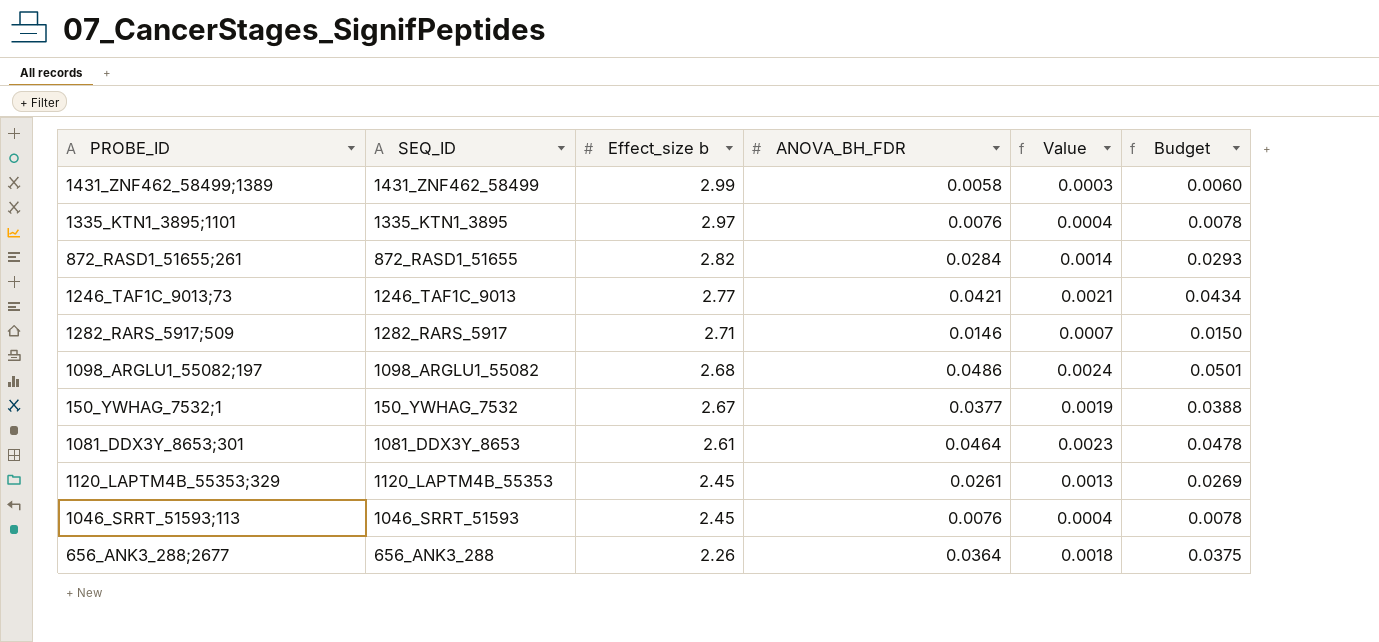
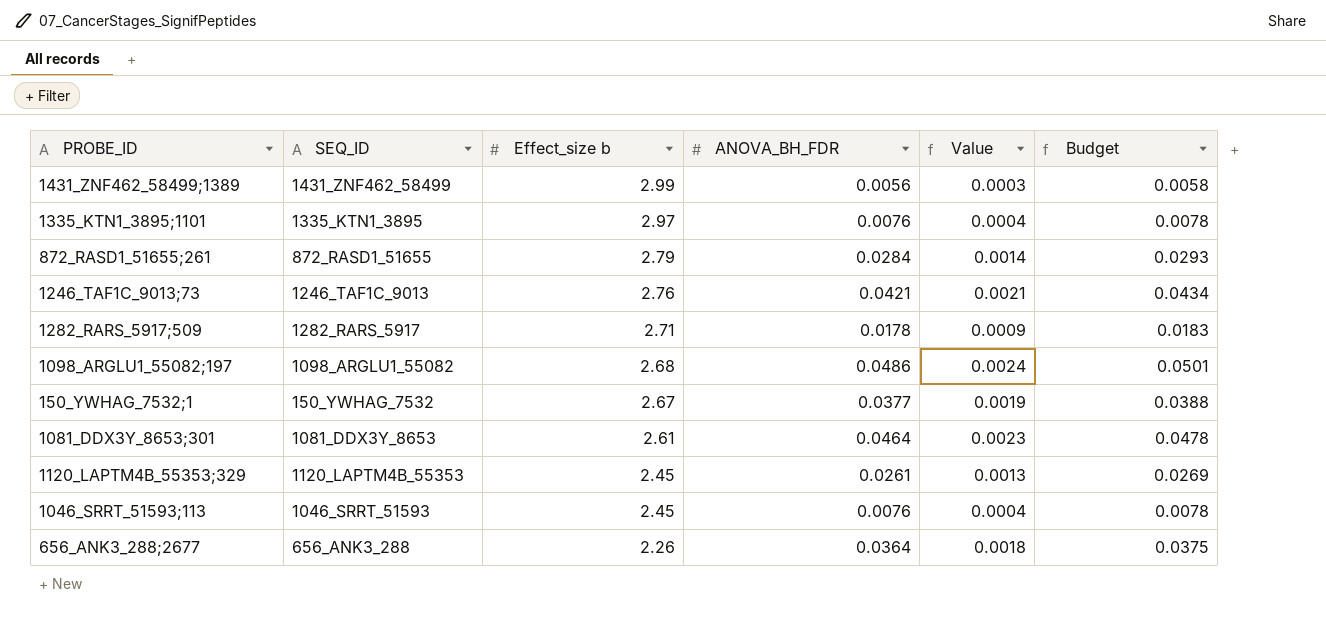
1431_ZNF462_58499;1389 | ANOVA_BH_FDR: 0.0058 -> 0.0056
1431_ZNF462_58499;1389 | Budget: 0.0060 -> 0.0058
872_RASD1_51655;261 | Effect_size b: 2.82 -> 2.79
1246_TAF1C_9013;73 | Effect_size b: 2.77 -> 2.76
1282_RARS_5917;509 | ANOVA_BH_FDR: 0.0146 -> 0.0178
1282_RARS_5917;509 | Value: 0.0007 -> 0.0009
1282_RARS_5917;509 | Budget: 0.0150 -> 0.0183

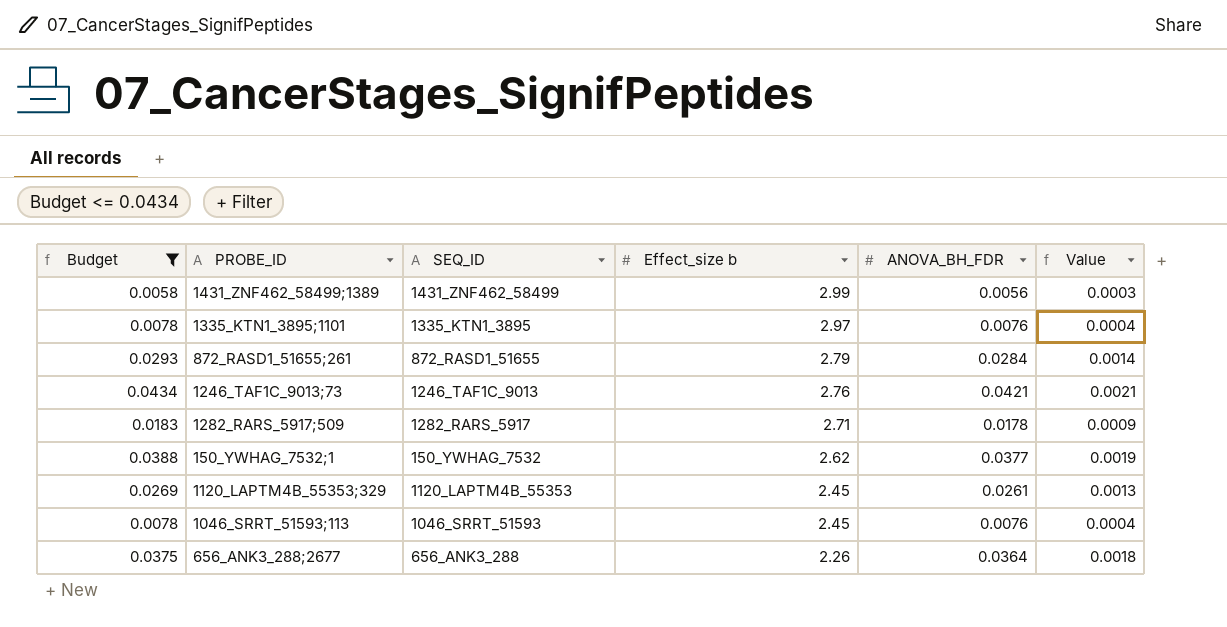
filter: none -> Budget <= 0.0434
column Budget | position: 6 -> 1
150_YWHAG_7532;1 | Effect_size b: 2.67 -> 2.62

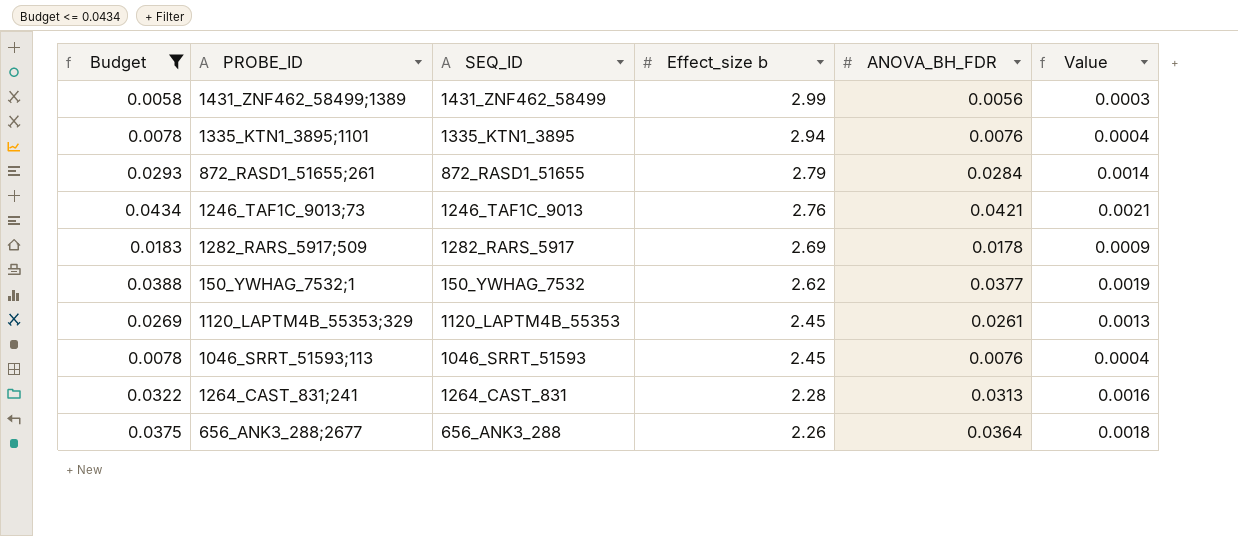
1335_KTN1_3895;1101 | Effect_size b: 2.97 -> 2.94
1282_RARS_5917;509 | Effect_size b: 2.71 -> 2.69
row 1264_CAST_831;241: none -> 0.0322 | 1264_CAST_831 | 2.28 | 0.0313 | 0.0016

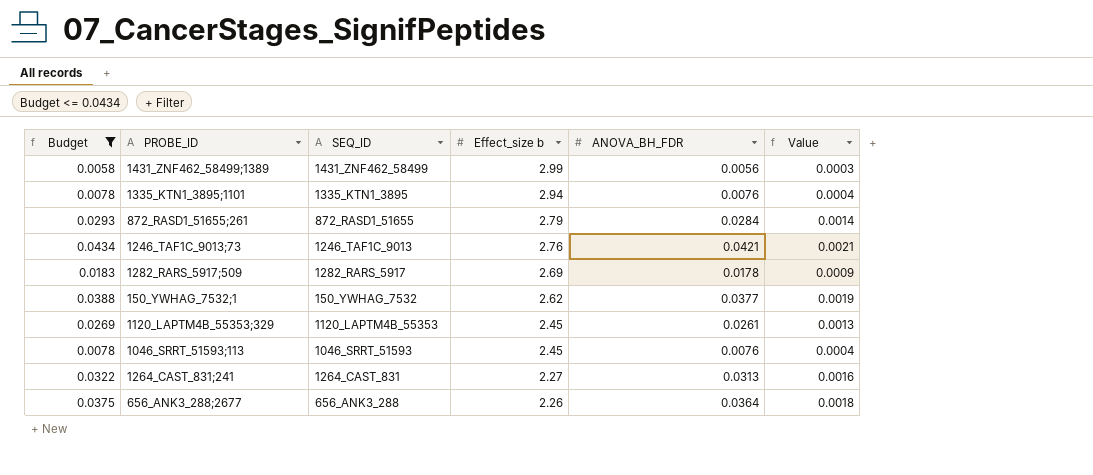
1264_CAST_831;241 | Effect_size b: 2.28 -> 2.27

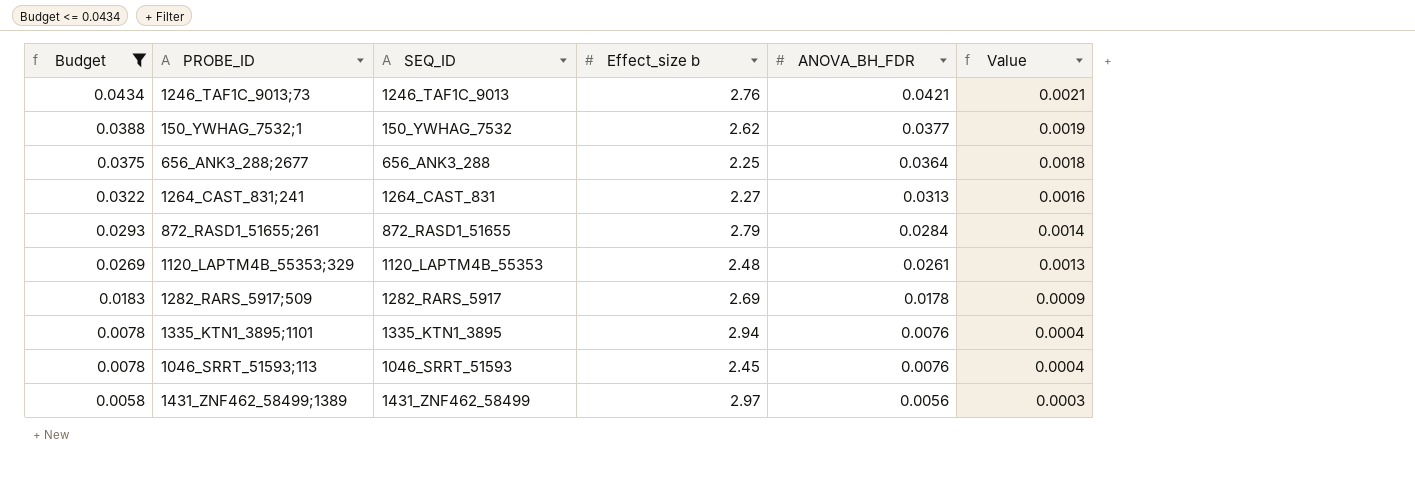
row order: Effect_size b descending -> Budget descending
656_ANK3_288;2677 | Effect_size b: 2.26 -> 2.25
1120_LAPTM4B_55353;329 | Effect_size b: 2.45 -> 2.48
1431_ZNF462_58499;1389 | Effect_size b: 2.99 -> 2.97

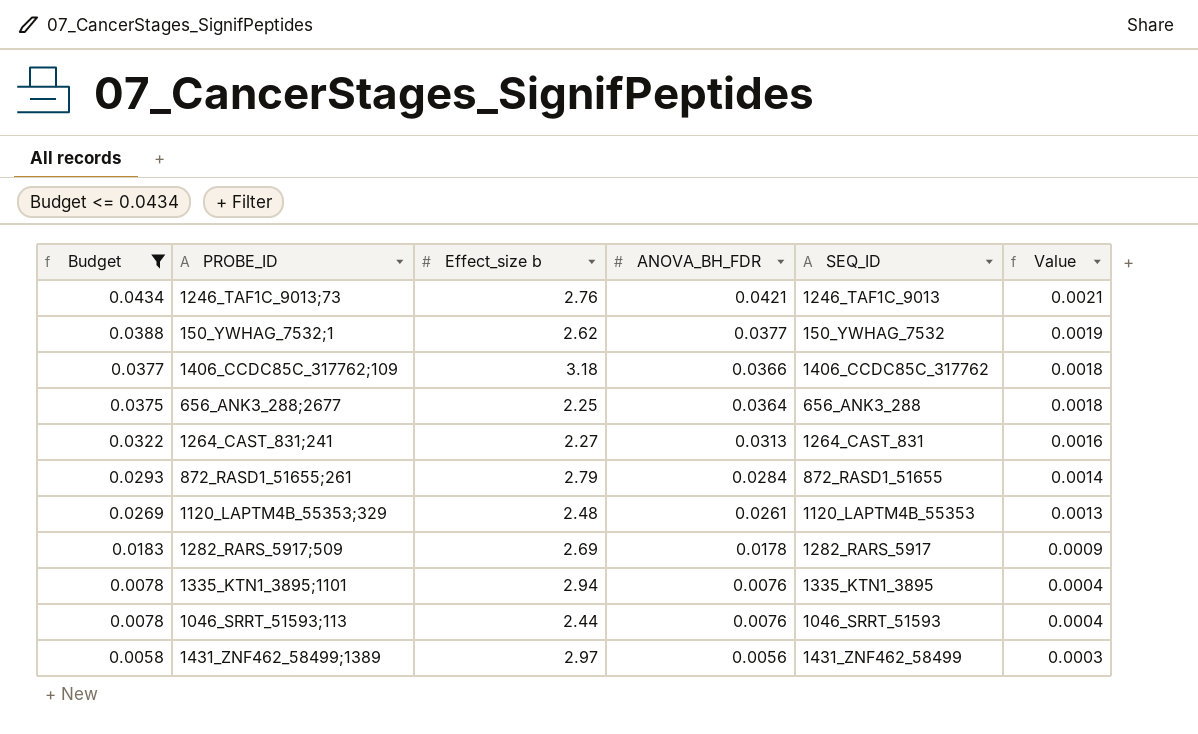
column SEQ_ID | position: 3 -> 5
row 1406_CCDC85C_317762;109: none -> 0.0377 | 3.18 | 0.0366 | 1406_CCDC85C_317762 | 0.0018
1046_SRRT_51593;113 | Effect_size b: 2.45 -> 2.44

